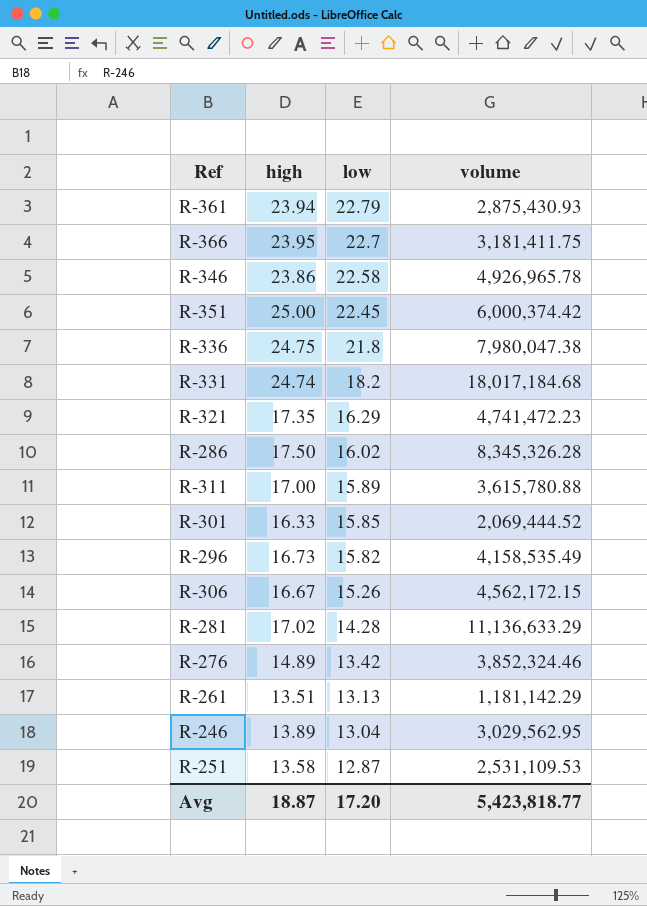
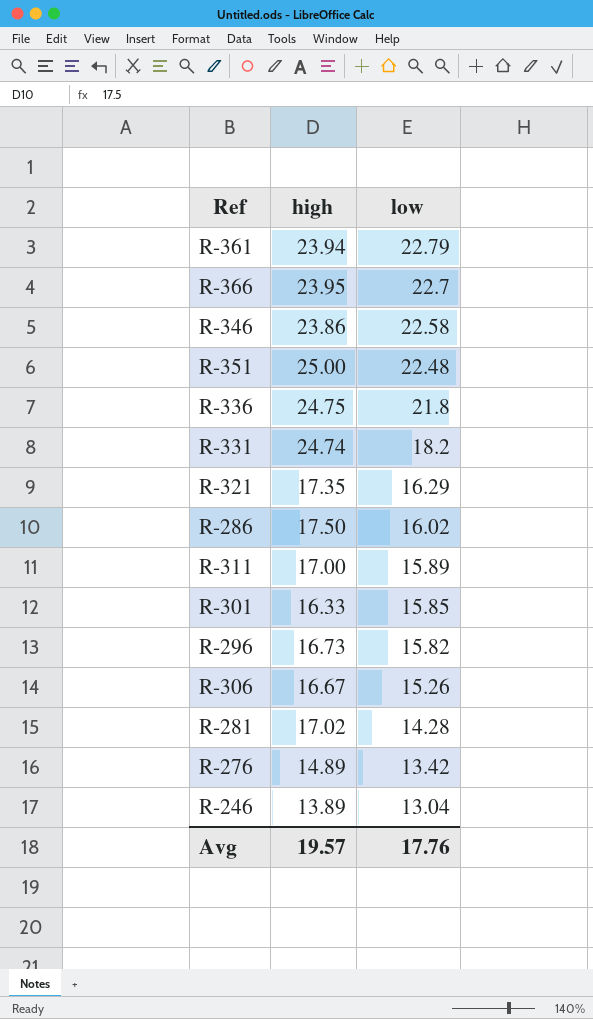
column volume | position: 4 -> none
row R-261: 13.51 | 13.13 | 1,181,142.29 -> none
row R-251: 13.58 | 12.87 | 2,531,109.53 -> none
R-351 | low: 22.45 -> 22.48
Avg | high: 18.87 -> 19.57
Avg | low: 17.20 -> 17.76

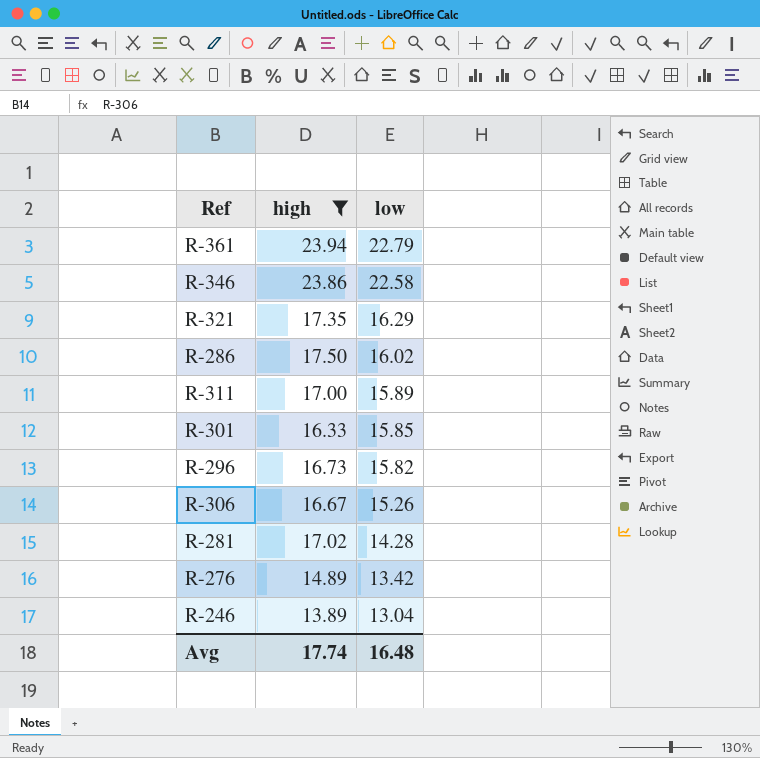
filter: none -> high <= 23.94
Avg | high: 19.57 -> 17.74
Avg | low: 17.76 -> 16.48

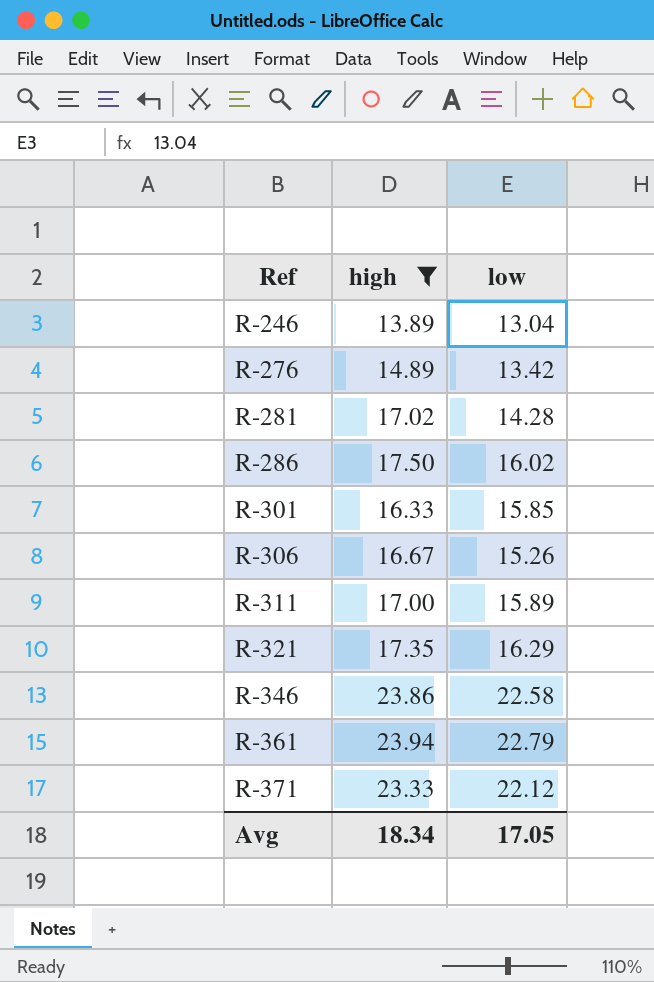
row order: low descending -> Ref ascending
row R-296: 16.73 | 15.82 -> none
row R-371: none -> 23.33 | 22.12
Avg | high: 17.74 -> 18.34
Avg | low: 16.48 -> 17.05

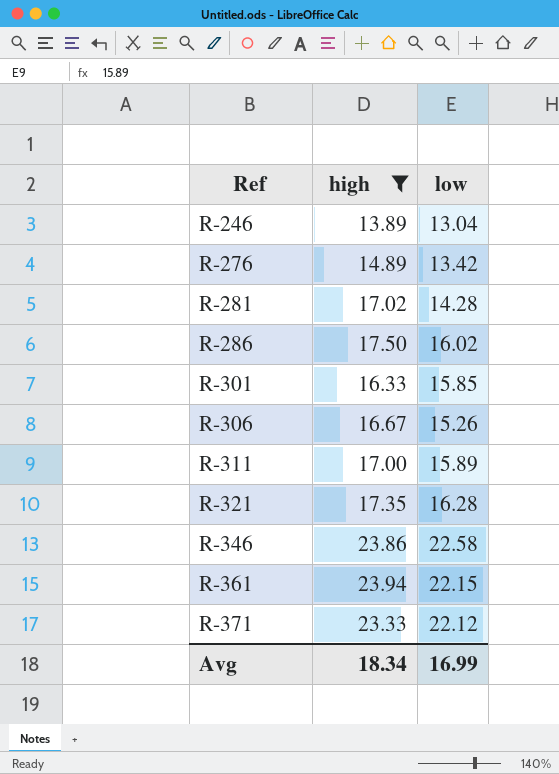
R-321 | low: 16.29 -> 16.28
R-361 | low: 22.79 -> 22.15
Avg | low: 17.05 -> 16.99

